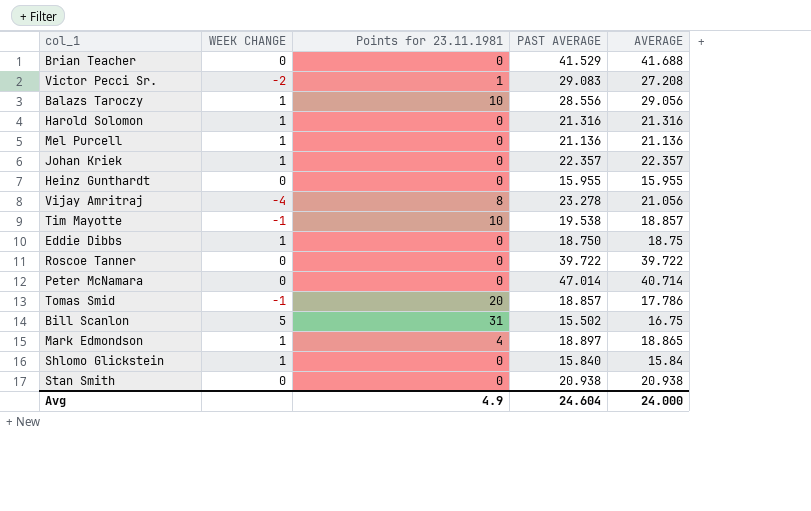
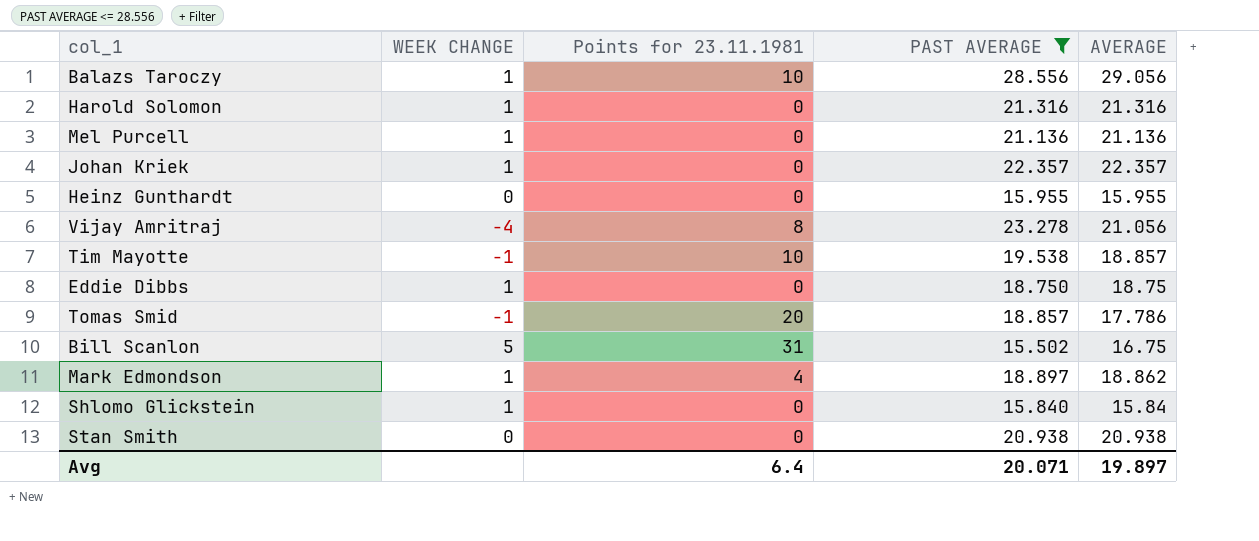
filter: none -> PAST AVERAGE <= 28.556
Mark Edmondson | AVERAGE: 18.865 -> 18.862
Avg | Points for 23.11.1981: 4.9 -> 6.4
Avg | PAST AVERAGE: 24.604 -> 20.071
Avg | AVERAGE: 24.000 -> 19.897

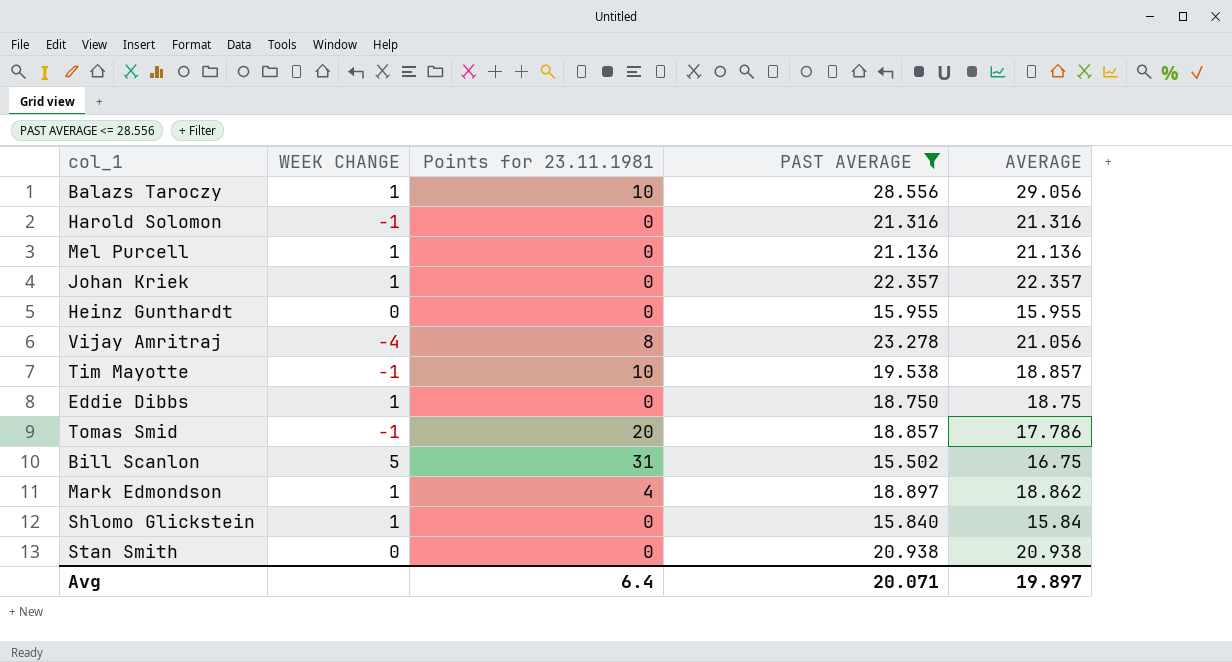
Harold Solomon | WEEK CHANGE: 1 -> -1

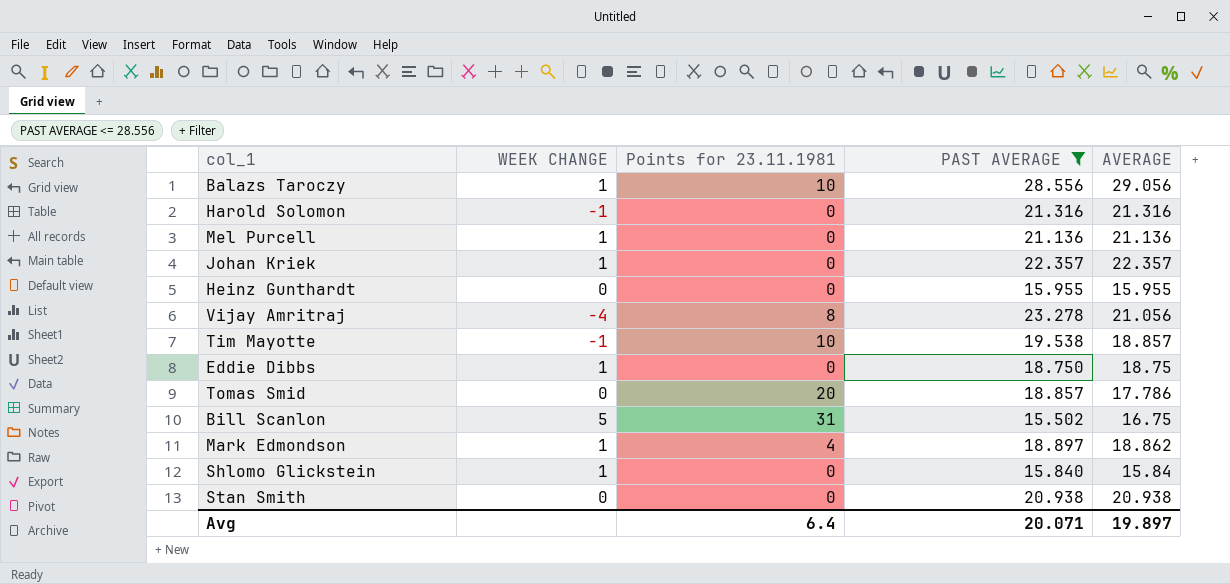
Tomas Smid | WEEK CHANGE: -1 -> 0

